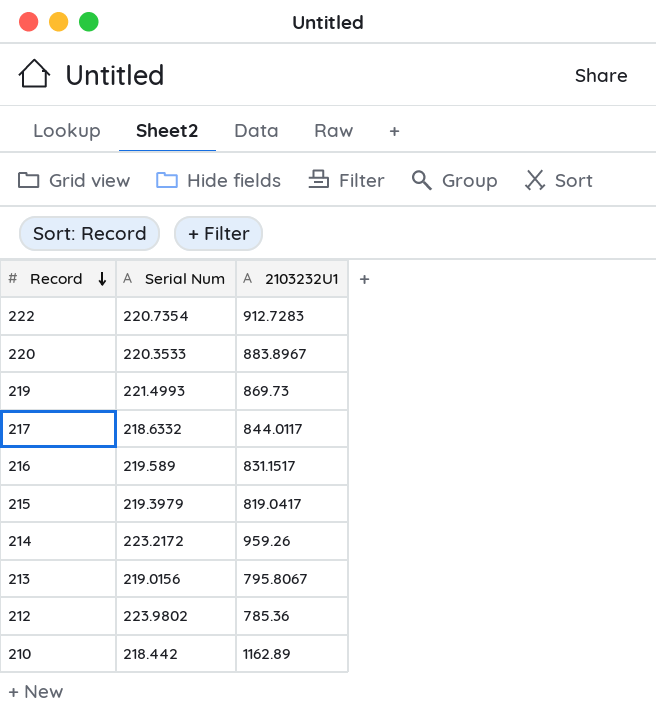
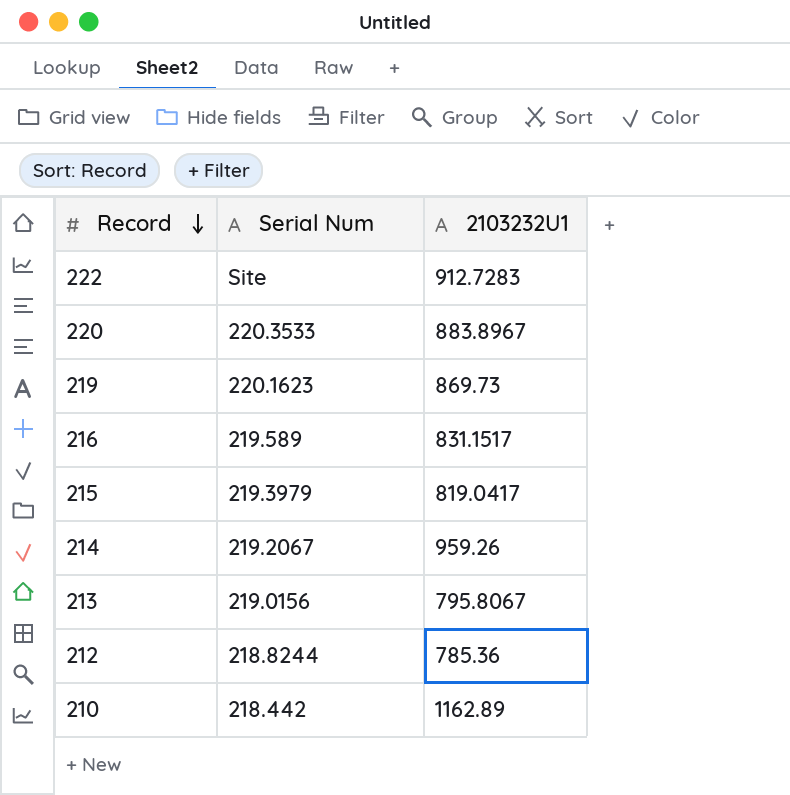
row 217: 218.6332 | 844.0117 -> none
222 | Serial Num: 220.7354 -> Site
219 | Serial Num: 221.4993 -> 220.1623
214 | Serial Num: 223.2172 -> 219.2067
212 | Serial Num: 223.9802 -> 218.8244

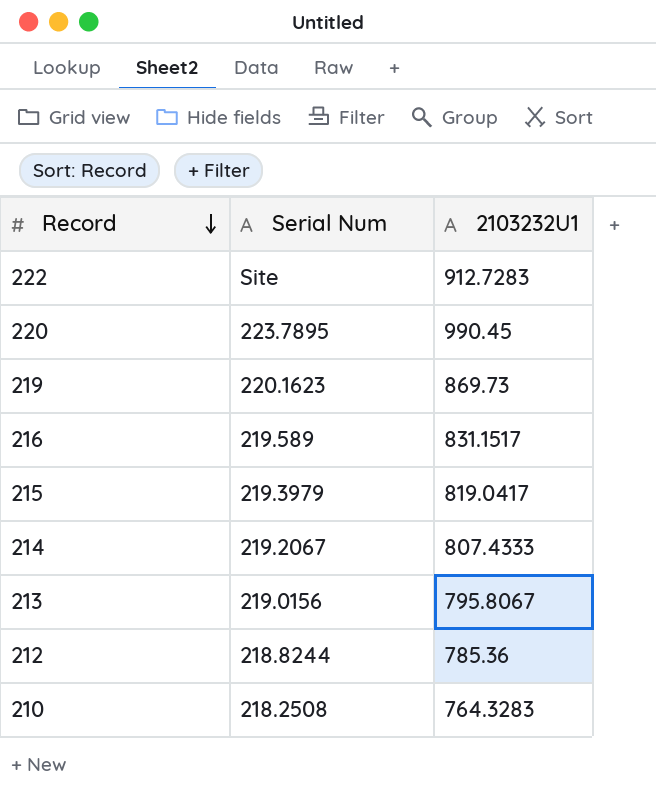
220 | Serial Num: 220.3533 -> 223.7895
220 | 2103232U1: 883.8967 -> 990.45
214 | 2103232U1: 959.26 -> 807.4333
210 | Serial Num: 218.442 -> 218.2508
210 | 2103232U1: 1162.89 -> 764.3283

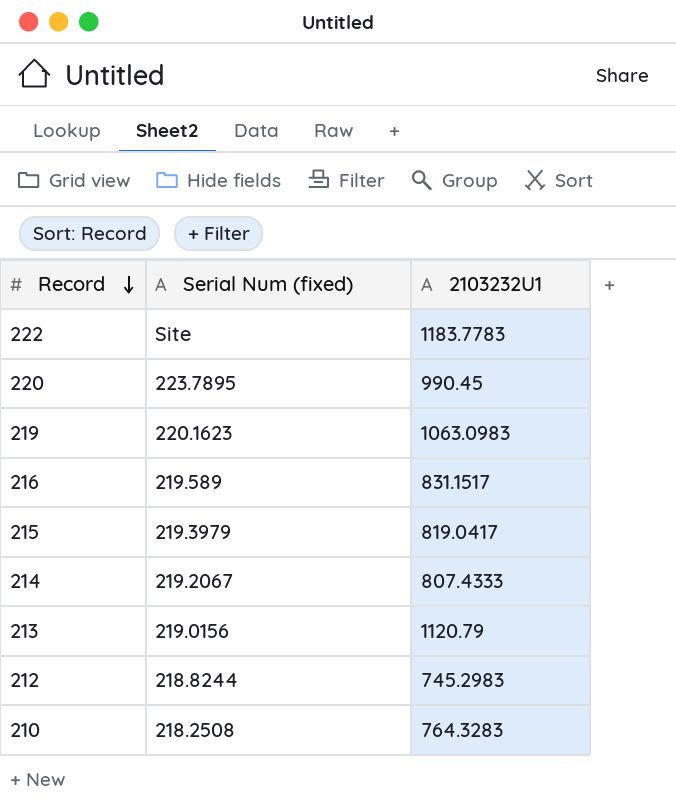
column name: Serial Num -> Serial Num (fixed)
222 | 2103232U1: 912.7283 -> 1183.7783
219 | 2103232U1: 869.73 -> 1063.0983
213 | 2103232U1: 795.8067 -> 1120.79
212 | 2103232U1: 785.36 -> 745.2983

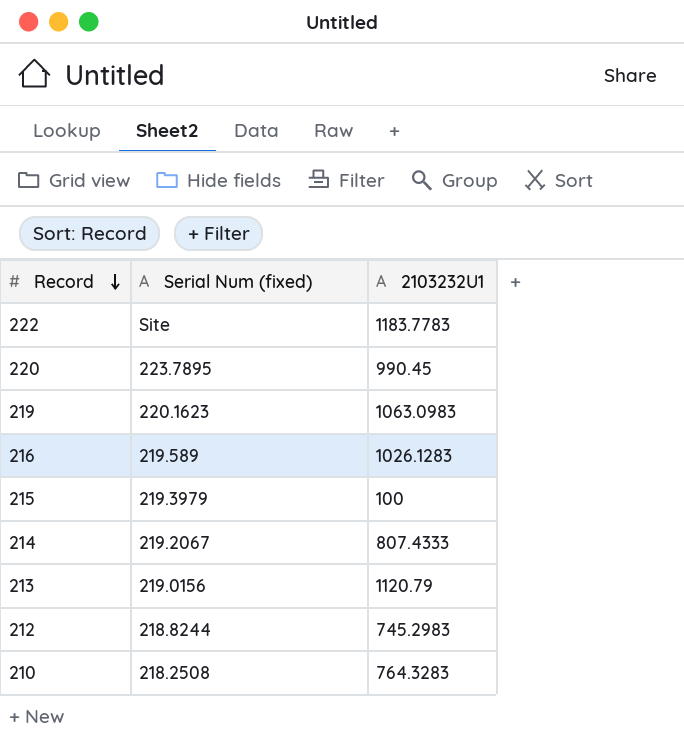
216 | 2103232U1: 831.1517 -> 1026.1283
215 | 2103232U1: 819.0417 -> 100

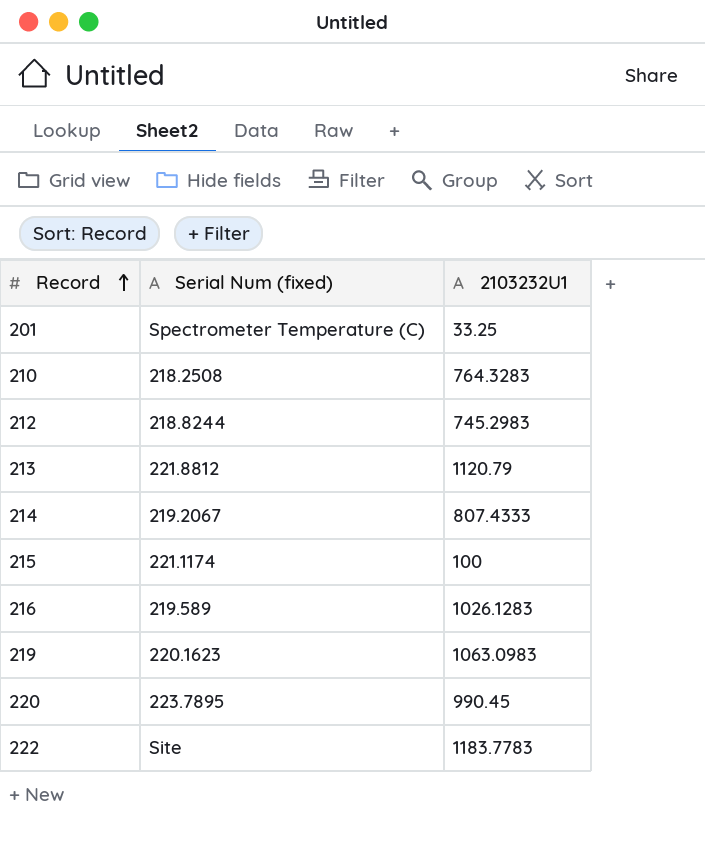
row order: Record descending -> Record ascending
row 201: none -> Spectrometer Temperature (C) | 33.25
213 | Serial Num (fixed): 219.0156 -> 221.8812
215 | Serial Num (fixed): 219.3979 -> 221.1174

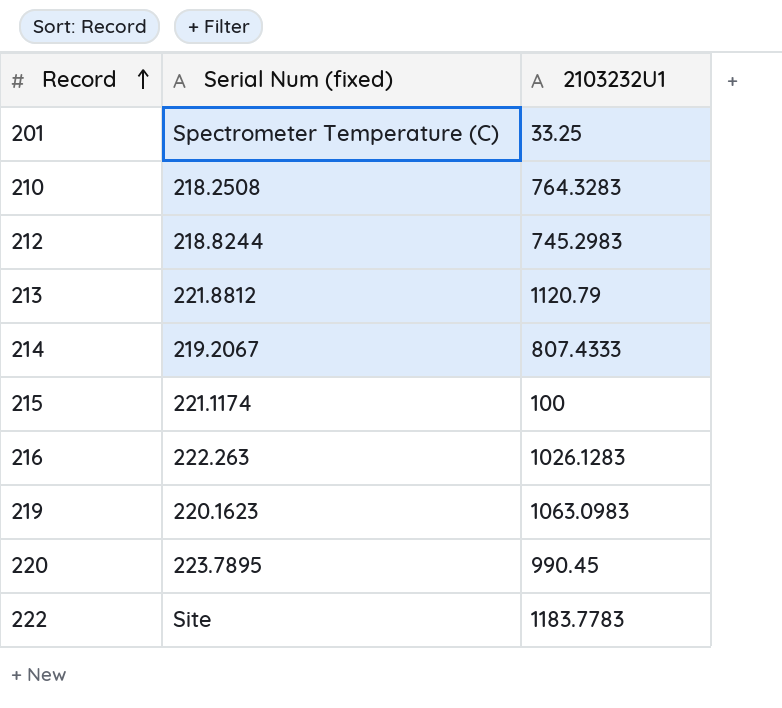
216 | Serial Num (fixed): 219.589 -> 222.263

